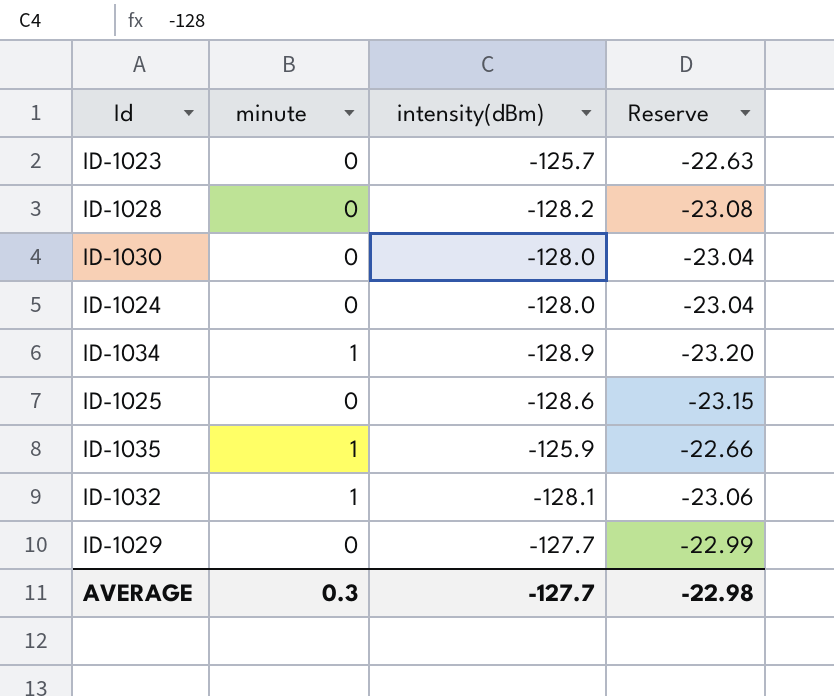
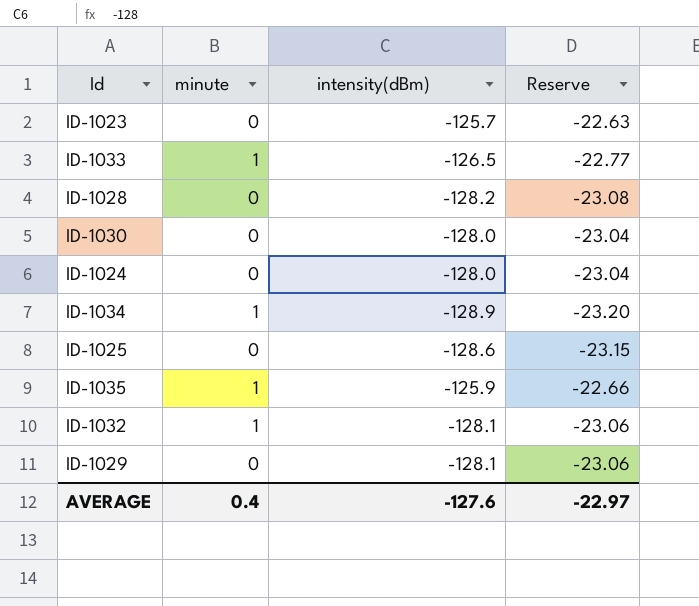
row ID-1033: none -> 1 | -126.5 | -22.77
ID-1029 | intensity(dBm): -127.7 -> -128.1
ID-1029 | Reserve: -22.99 -> -23.06
AVERAGE | minute: 0.3 -> 0.4
AVERAGE | intensity(dBm): -127.7 -> -127.6
AVERAGE | Reserve: -22.98 -> -22.97

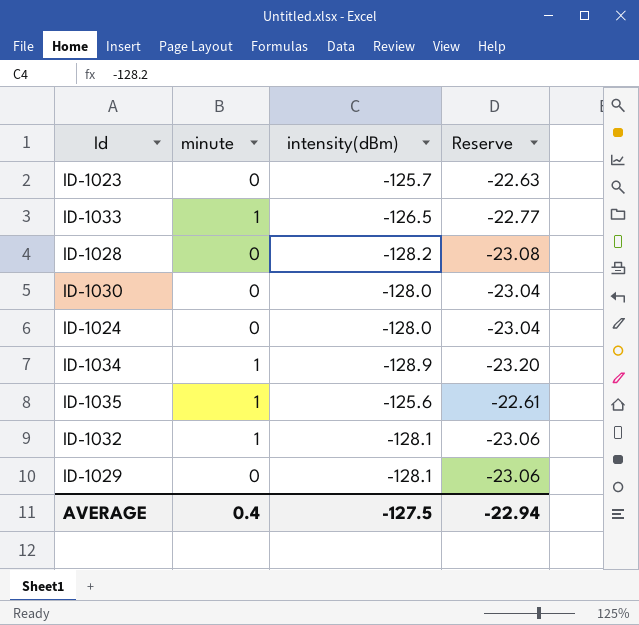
row ID-1025: 0 | -128.6 | -23.15 -> none
ID-1035 | intensity(dBm): -125.9 -> -125.6
ID-1035 | Reserve: -22.66 -> -22.61
AVERAGE | intensity(dBm): -127.6 -> -127.5
AVERAGE | Reserve: -22.97 -> -22.94

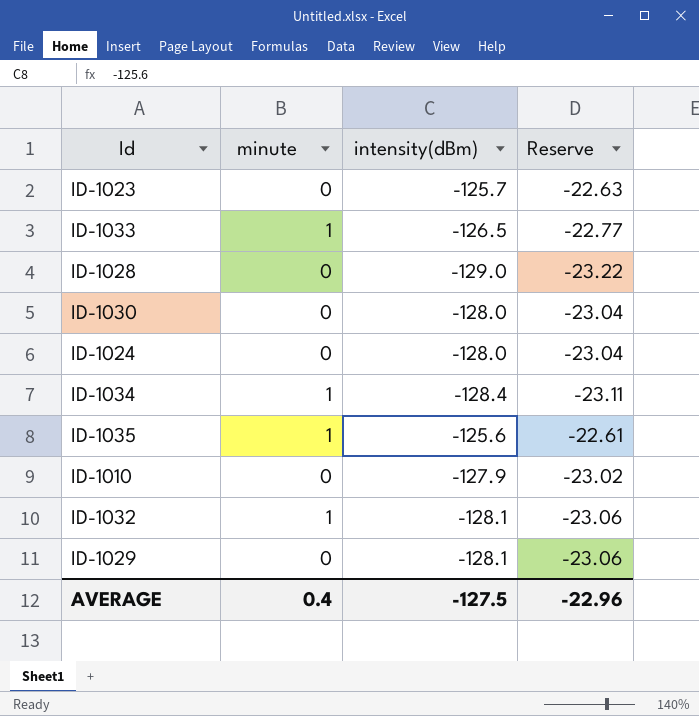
ID-1028 | intensity(dBm): -128.2 -> -129.0
ID-1028 | Reserve: -23.08 -> -23.22
ID-1034 | intensity(dBm): -128.9 -> -128.4
ID-1034 | Reserve: -23.20 -> -23.11
row ID-1010: none -> 0 | -127.9 | -23.02
AVERAGE | Reserve: -22.94 -> -22.96

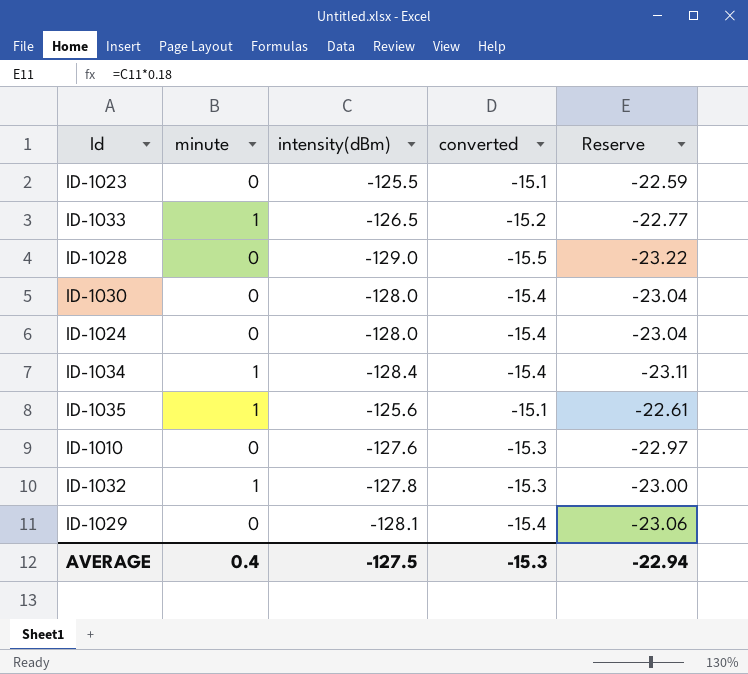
column converted | formula: none -> [intensity(dBm)] * 0.12
ID-1023 | intensity(dBm): -125.7 -> -125.5
ID-1023 | Reserve: -22.63 -> -22.59
ID-1010 | intensity(dBm): -127.9 -> -127.6
ID-1010 | Reserve: -23.02 -> -22.97
ID-1032 | intensity(dBm): -128.1 -> -127.8
ID-1032 | Reserve: -23.06 -> -23.00
AVERAGE | Reserve: -22.96 -> -22.94

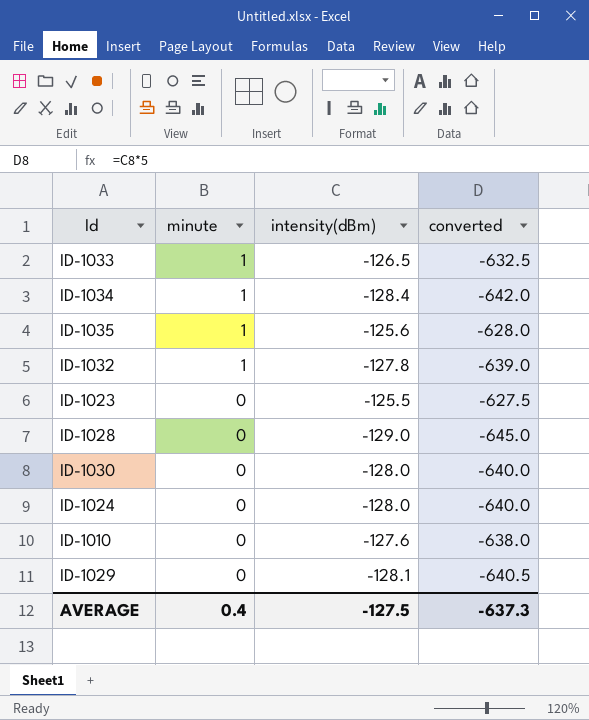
row order: none -> minute descending
column Reserve | formula: [intensity(dBm)] * 0.18 -> none
column converted | formula: [intensity(dBm)] * 0.12 -> [intensity(dBm)] * 5
AVERAGE | converted: -15.3 -> -637.3

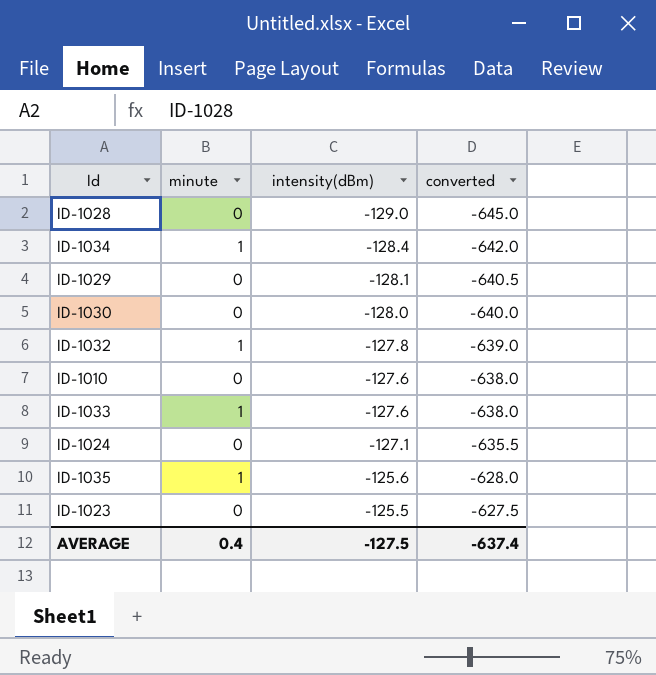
row order: minute descending -> intensity(dBm) ascending
ID-1033 | intensity(dBm): -126.5 -> -127.6
ID-1033 | converted: -632.5 -> -638.0
ID-1024 | intensity(dBm): -128.0 -> -127.1
ID-1024 | converted: -640.0 -> -635.5
AVERAGE | converted: -637.3 -> -637.4

